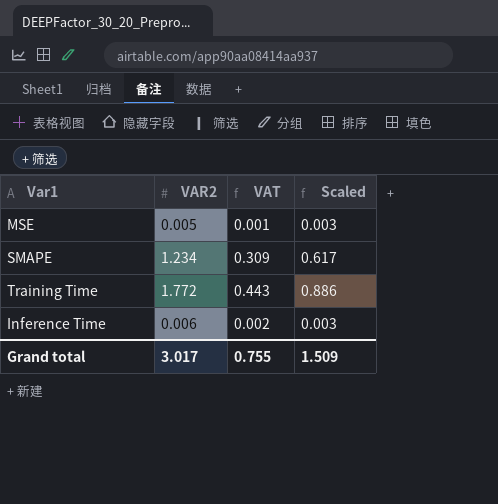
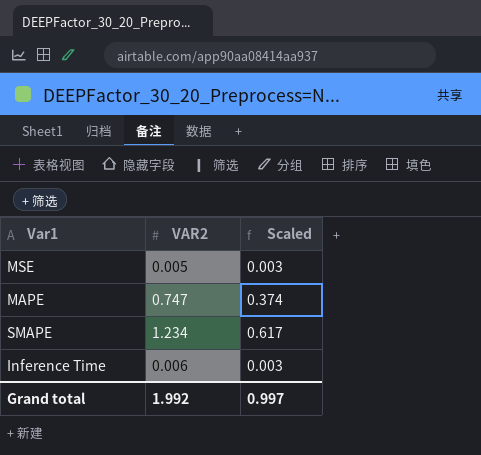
column VAT | formula: [VAR2] * 0.25 -> none
row Training Time: 1.772 | 0.443 | 0.886 -> none
row MAPE: none -> 0.747 | 0.374
Grand total | VAR2: 3.017 -> 1.992
Grand total | Scaled: 1.509 -> 0.997

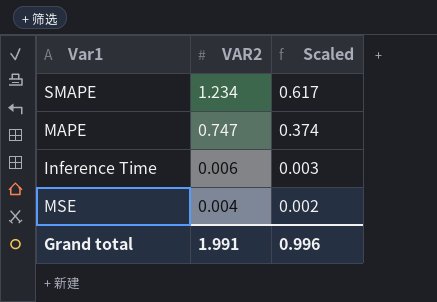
row order: none -> VAR2 descending
MSE | VAR2: 0.005 -> 0.004
MSE | Scaled: 0.003 -> 0.002
Grand total | VAR2: 1.992 -> 1.991
Grand total | Scaled: 0.997 -> 0.996

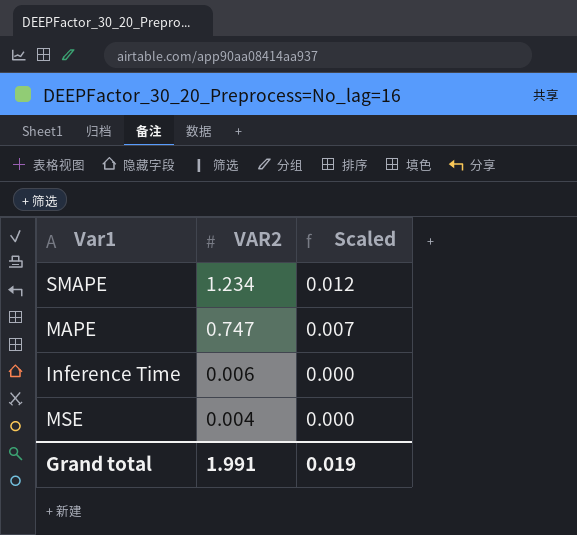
column Scaled | formula: [VAR2] * 0.5 -> [VAR2] * 0.01
Grand total | Scaled: 0.996 -> 0.019

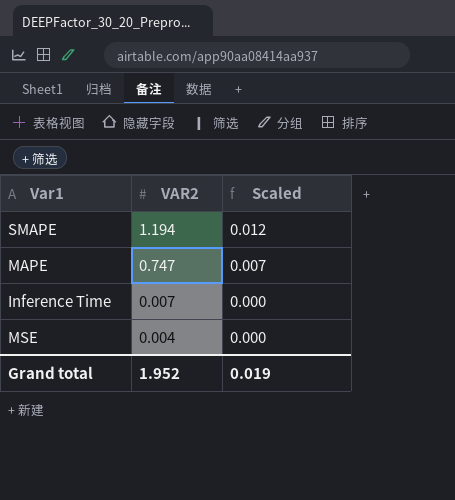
SMAPE | VAR2: 1.234 -> 1.194
Inference Time | VAR2: 0.006 -> 0.007
Grand total | VAR2: 1.991 -> 1.952

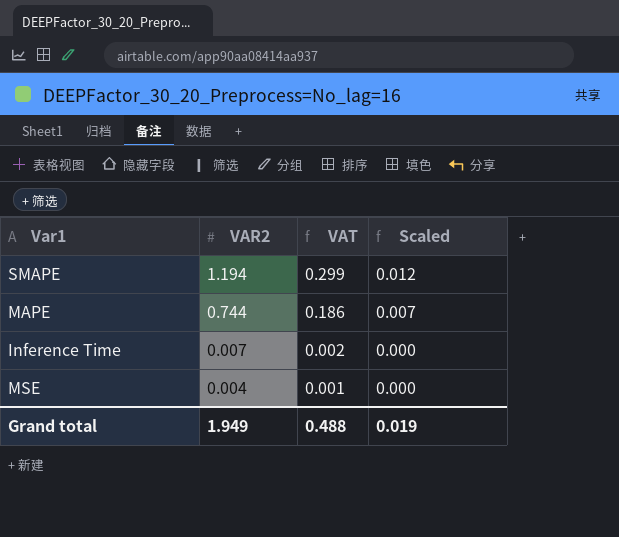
column VAT | formula: none -> [VAR2] * 0.25
MAPE | VAR2: 0.747 -> 0.744
Grand total | VAR2: 1.952 -> 1.949

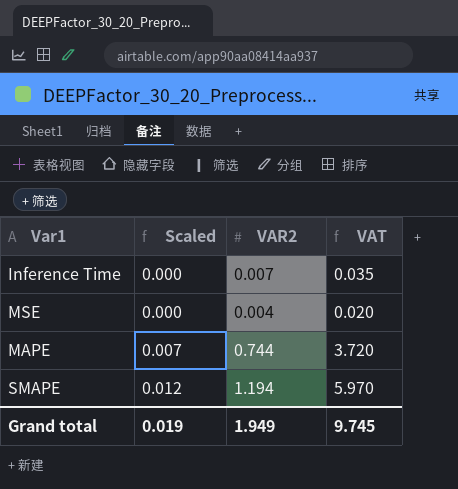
row order: VAR2 descending -> Scaled ascending
column Scaled | position: 4 -> 2
column VAT | formula: [VAR2] * 0.25 -> [VAR2] * 5
Grand total | VAT: 0.488 -> 9.745

